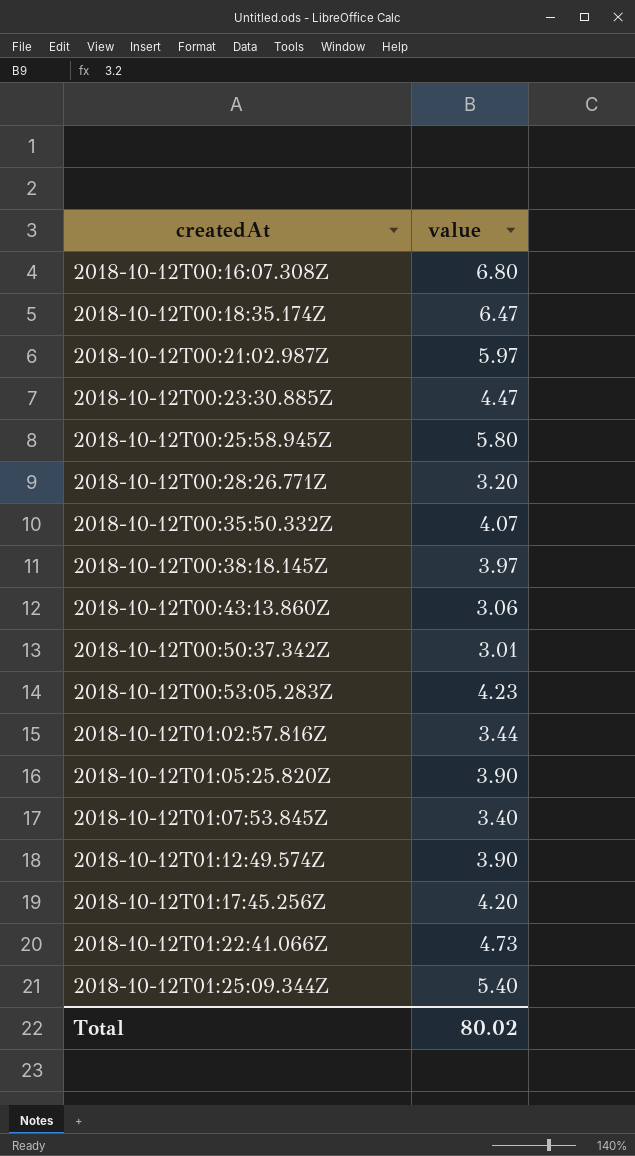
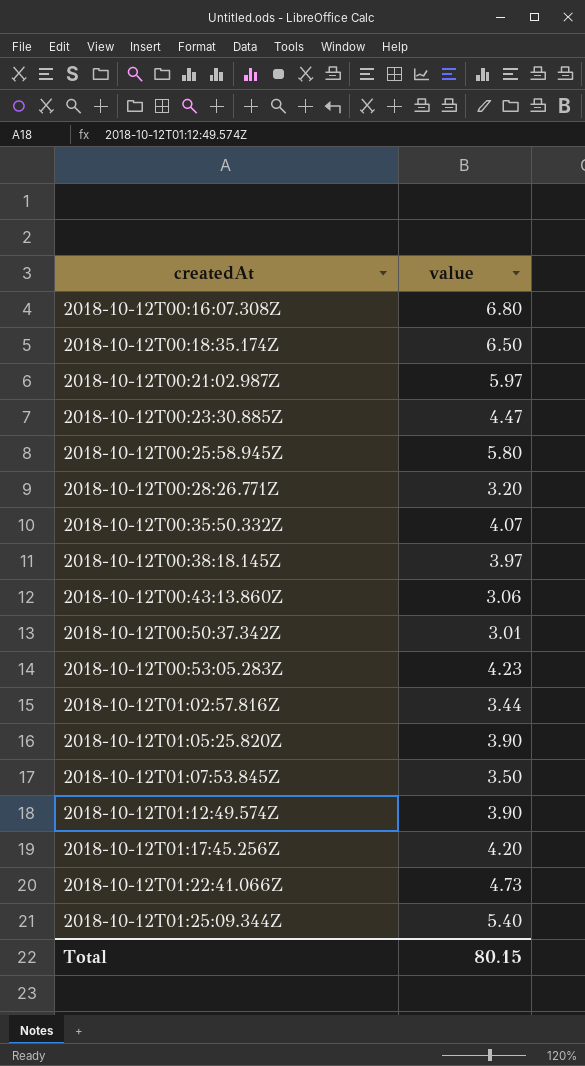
2018-10-12T00:18:35.174Z | value: 6.47 -> 6.50
2018-10-12T01:07:53.845Z | value: 3.40 -> 3.50
Total | value: 80.02 -> 80.15

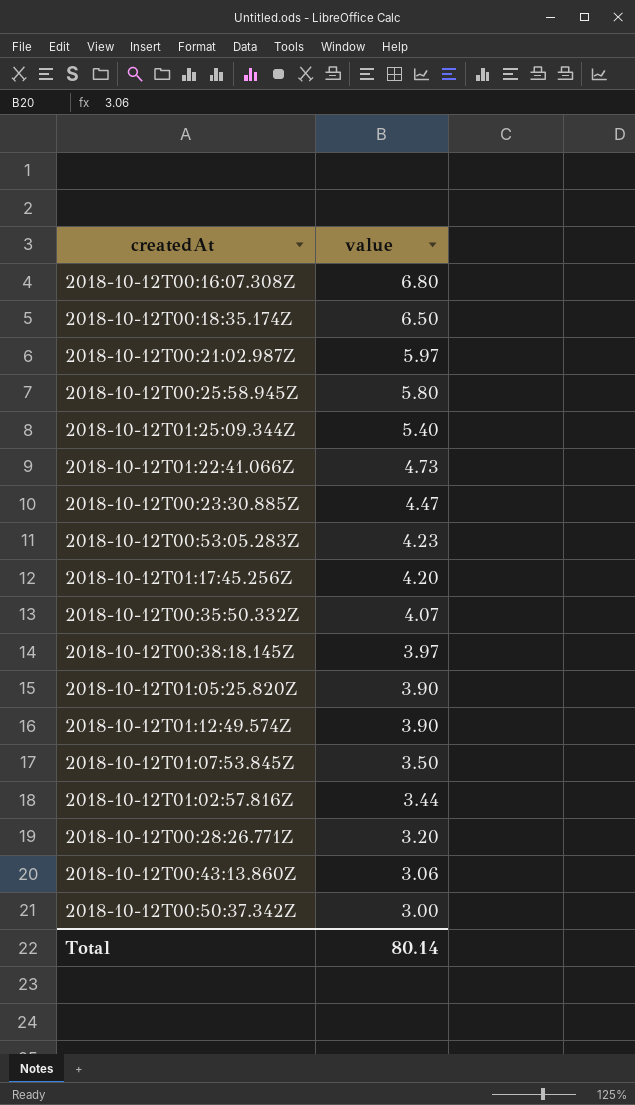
row order: createdAt ascending -> value descending
2018-10-12T00:50:37.342Z | value: 3.01 -> 3.00
Total | value: 80.15 -> 80.14

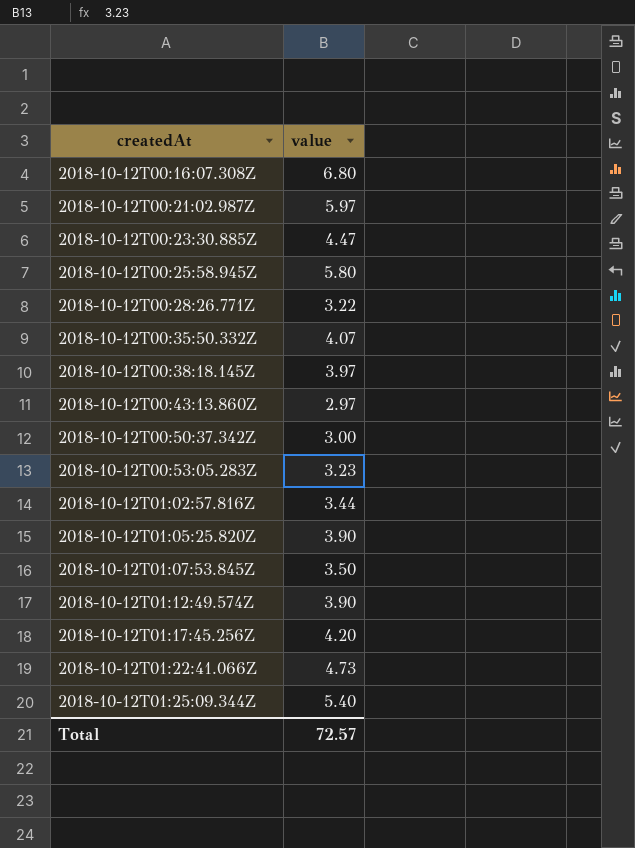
row order: value descending -> createdAt ascending
row 2018-10-12T00:18:35.174Z: 6.50 -> none
2018-10-12T00:28:26.771Z | value: 3.20 -> 3.22
2018-10-12T00:43:13.860Z | value: 3.06 -> 2.97
2018-10-12T00:53:05.283Z | value: 4.23 -> 3.23
Total | value: 80.14 -> 72.57

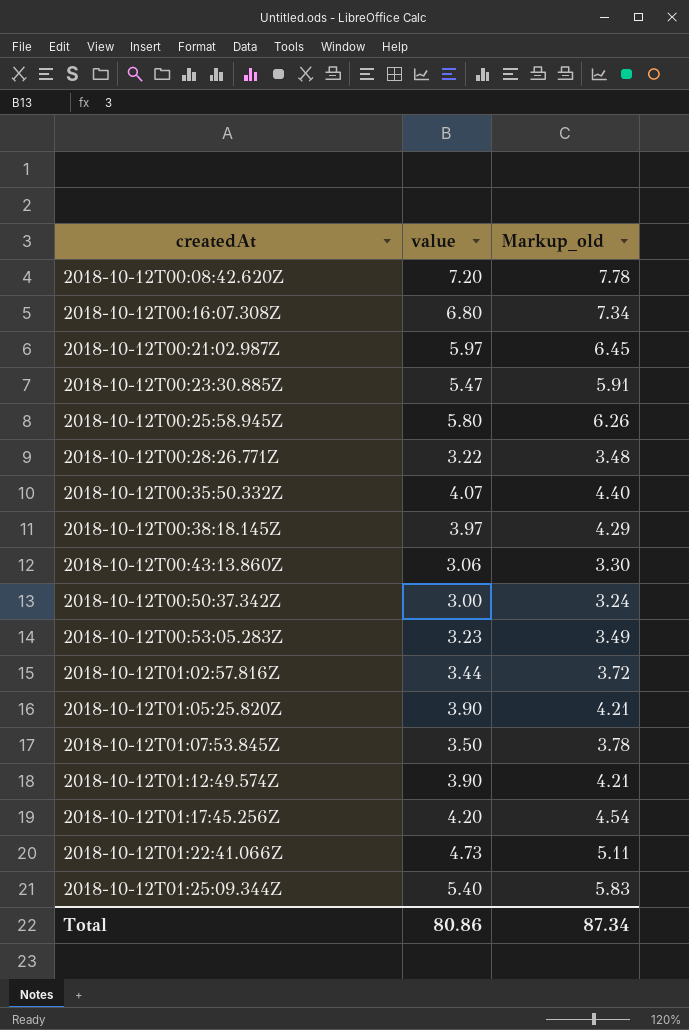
column Markup_old | formula: none -> [value] * 1.08
row 2018-10-12T00:08:42.620Z: none -> 7.20 | 7.78
2018-10-12T00:23:30.885Z | value: 4.47 -> 5.47
2018-10-12T00:43:13.860Z | value: 2.97 -> 3.06
Total | value: 72.57 -> 80.86

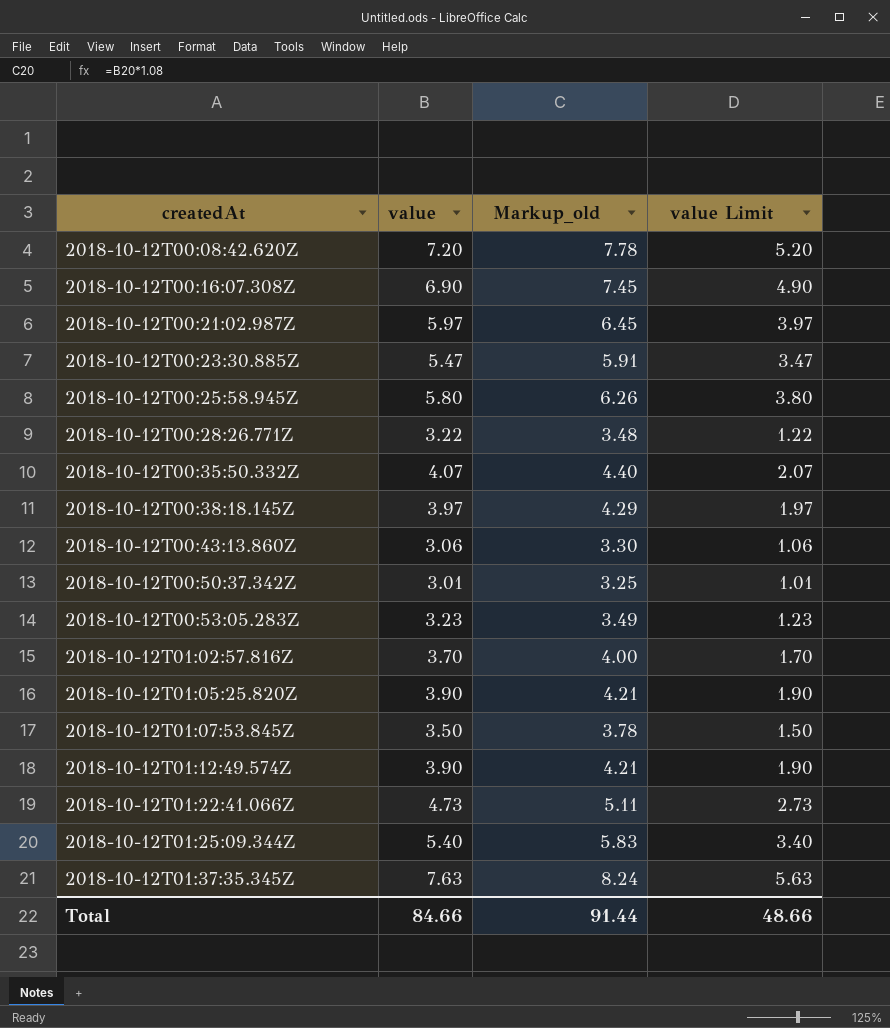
column value Limit | formula: none -> [value] - 2
row 2018-10-12T01:17:45.256Z: 4.20 | 4.54 -> none
2018-10-12T00:16:07.308Z | value: 6.80 -> 6.90
2018-10-12T00:16:07.308Z | Markup_old: 7.34 -> 7.45
2018-10-12T00:50:37.342Z | value: 3.00 -> 3.01
2018-10-12T00:50:37.342Z | Markup_old: 3.24 -> 3.25
2018-10-12T01:02:57.816Z | value: 3.44 -> 3.70
2018-10-12T01:02:57.816Z | Markup_old: 3.72 -> 4.00
row 2018-10-12T01:37:35.345Z: none -> 7.63 | 8.24 | 5.63
Total | value: 80.86 -> 84.66
Total | Markup_old: 87.34 -> 91.44

